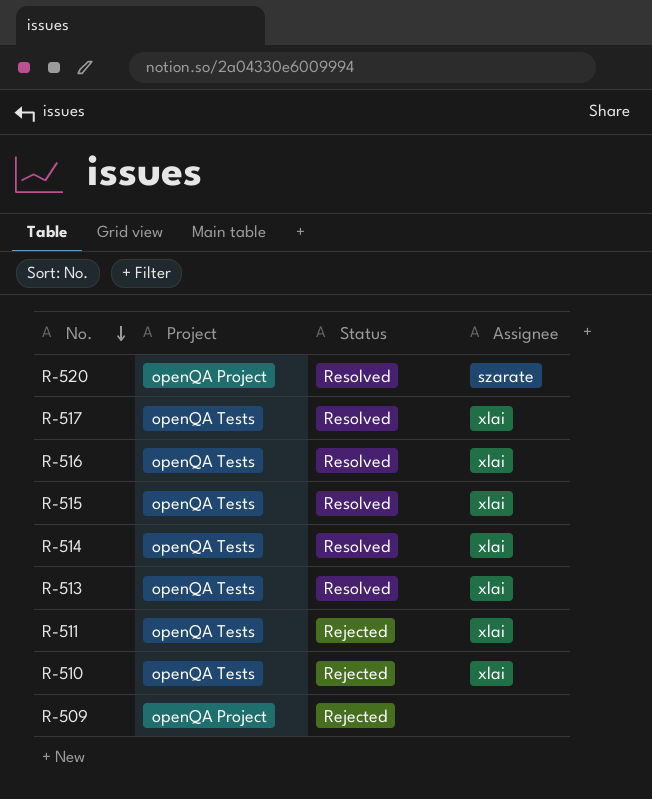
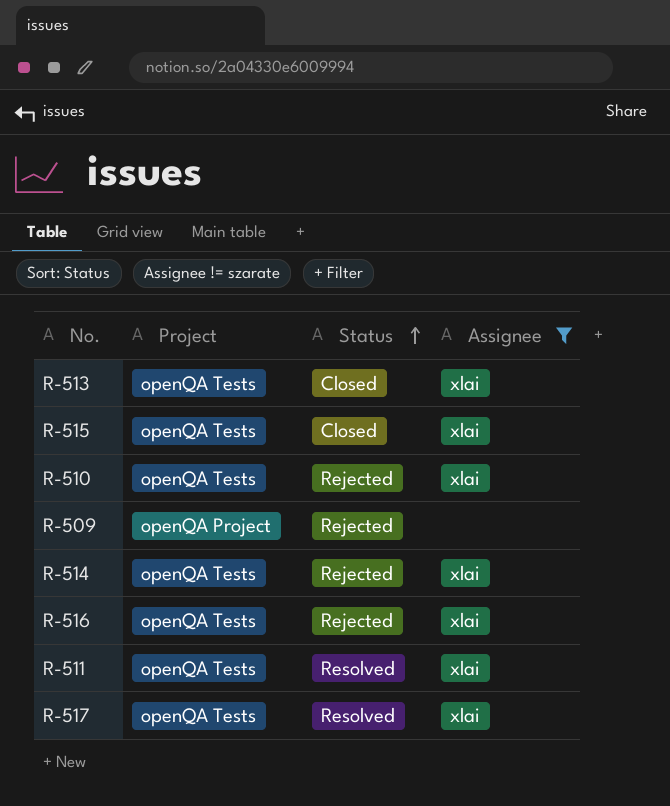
filter: none -> Assignee != szarate
row order: No. descending -> Status ascending
R-513 | Status: Resolved -> Closed
R-515 | Status: Resolved -> Closed
R-514 | Status: Resolved -> Rejected
R-516 | Status: Resolved -> Rejected
R-511 | Status: Rejected -> Resolved

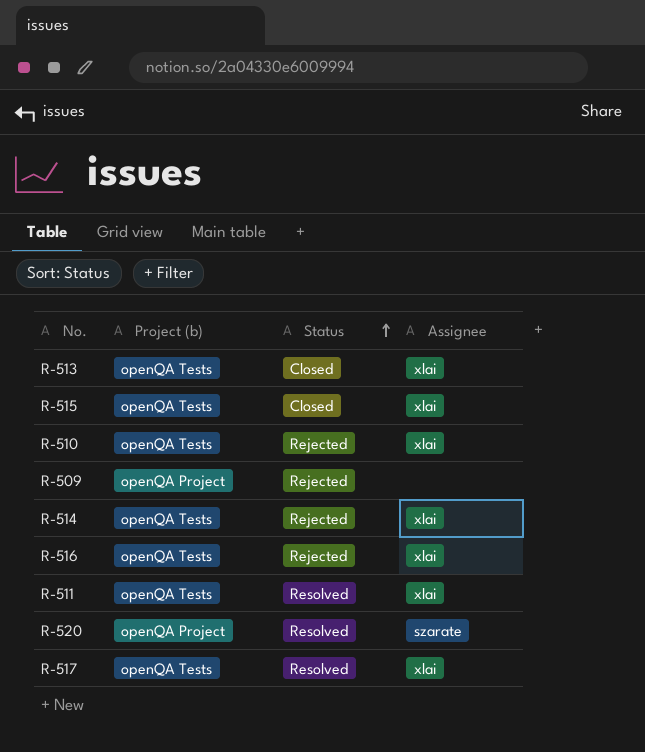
filter: Assignee != szarate -> none
column name: Project -> Project (b)

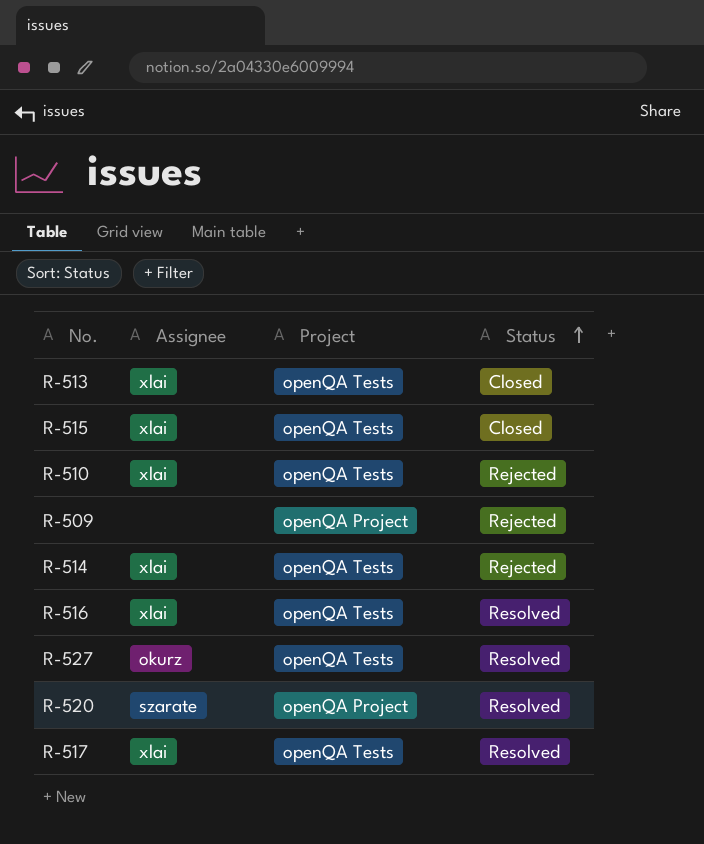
column Assignee | position: 4 -> 2
column name: Project (b) -> Project
row R-511: openQA Tests | Resolved | xlai -> none
R-516 | Status: Rejected -> Resolved
row R-527: none -> okurz | openQA Tests | Resolved

